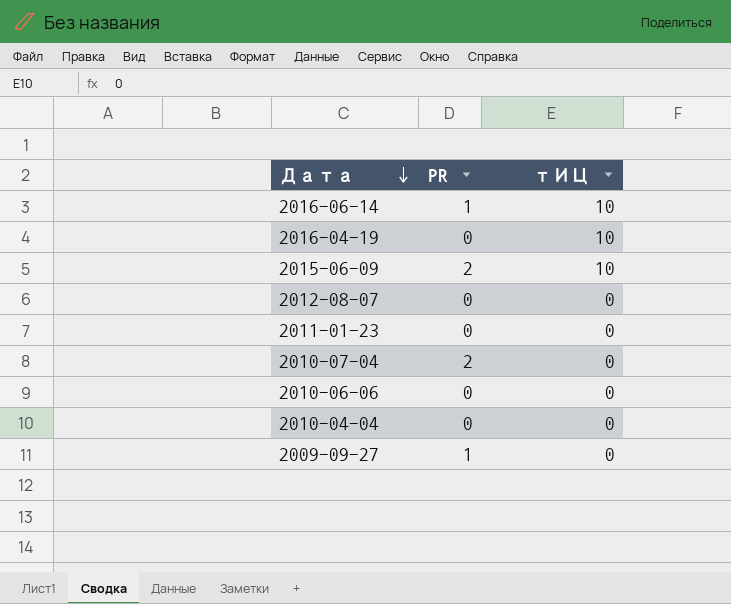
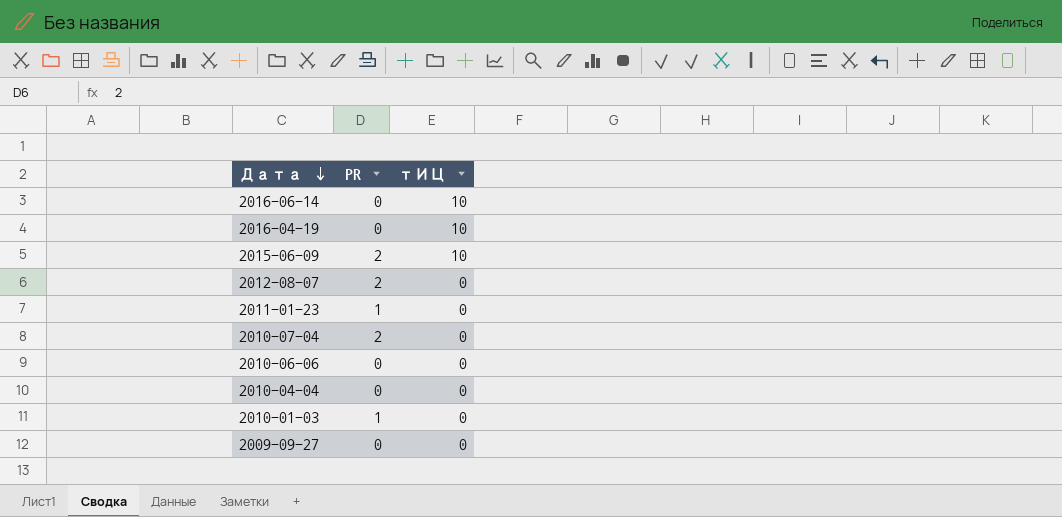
2016-06-14 | PR: 1 -> 0
2012-08-07 | PR: 0 -> 2
2011-01-23 | PR: 0 -> 1
row 2010-01-03: none -> 1 | 0
2009-09-27 | PR: 1 -> 0

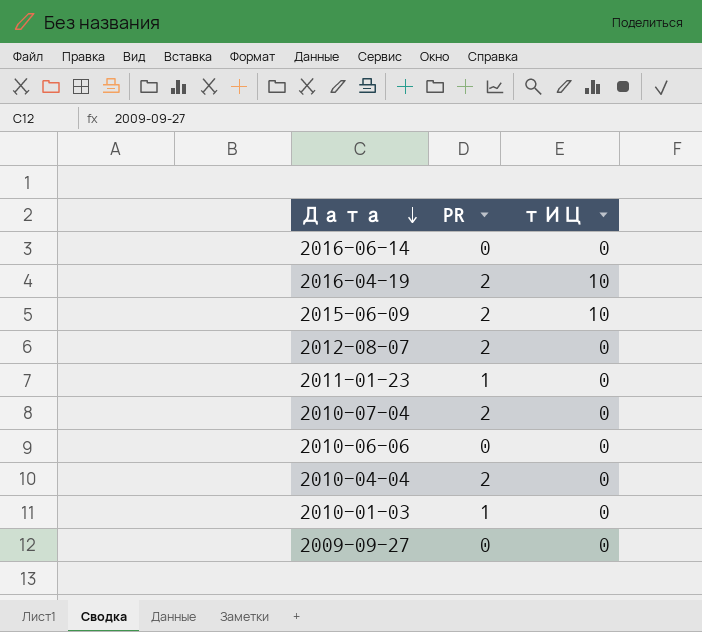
2016-06-14 | тИЦ: 10 -> 0
2016-04-19 | PR: 0 -> 2
2010-04-04 | PR: 0 -> 2

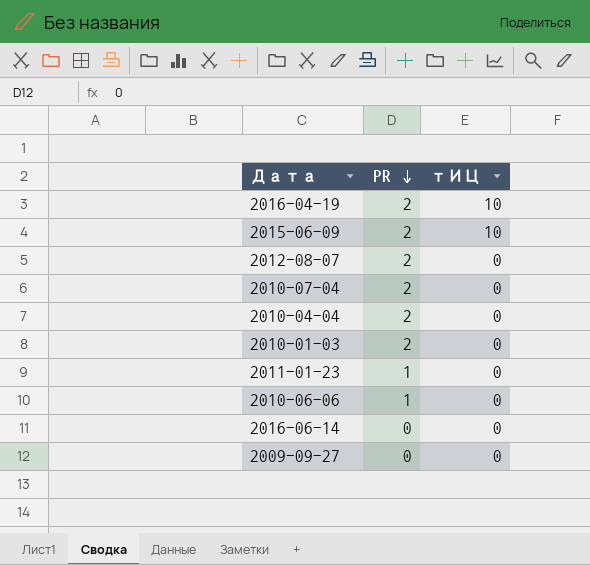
row order: Дата descending -> PR descending
2010-01-03 | PR: 1 -> 2
2010-06-06 | PR: 0 -> 1

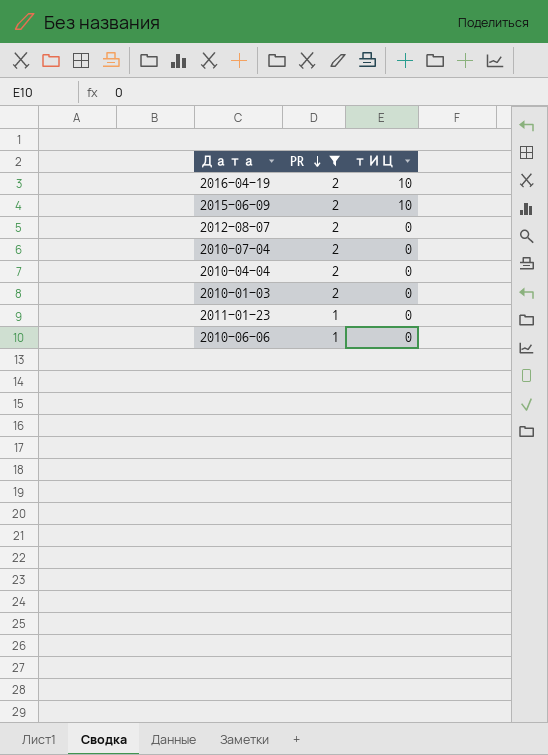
filter: none -> PR != 0

